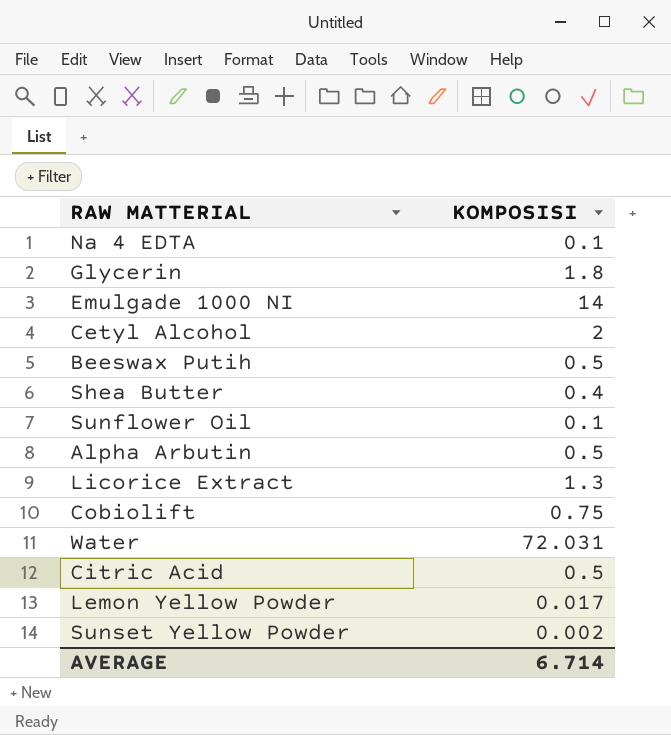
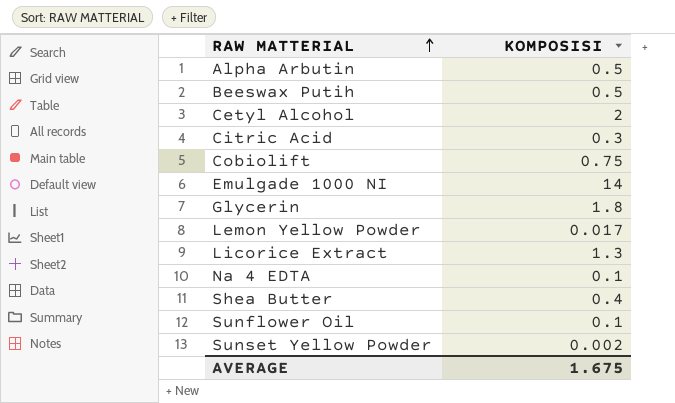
row order: none -> RAW MATTERIAL ascending
row Water: 72.031 -> none
Citric Acid | KOMPOSISI: 0.5 -> 0.3
AVERAGE | KOMPOSISI: 6.714 -> 1.675

